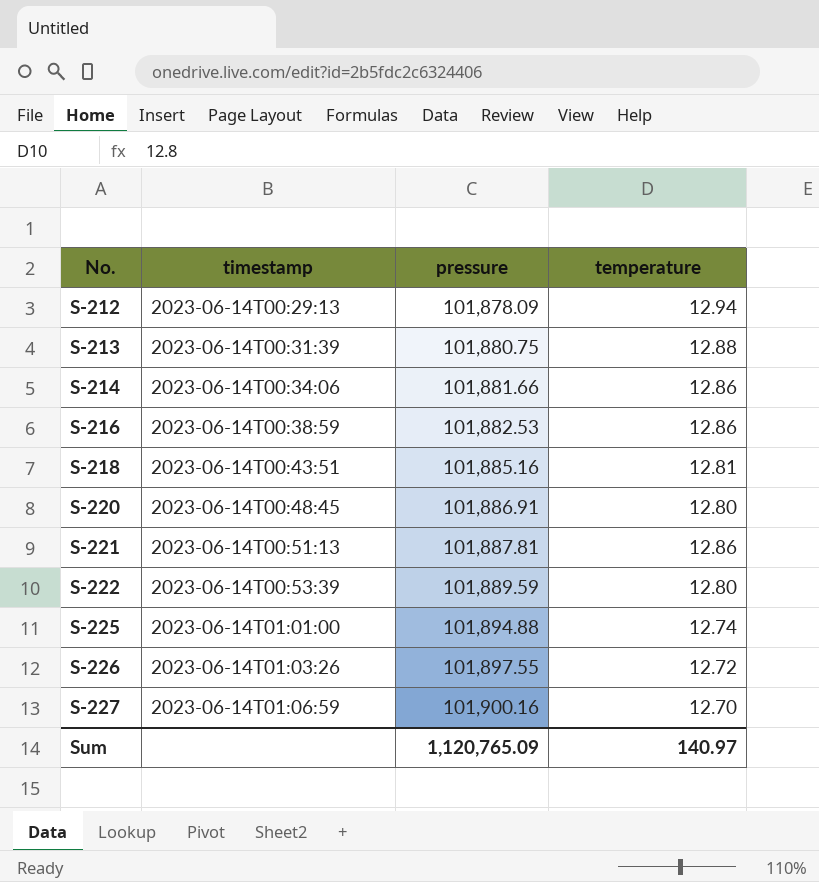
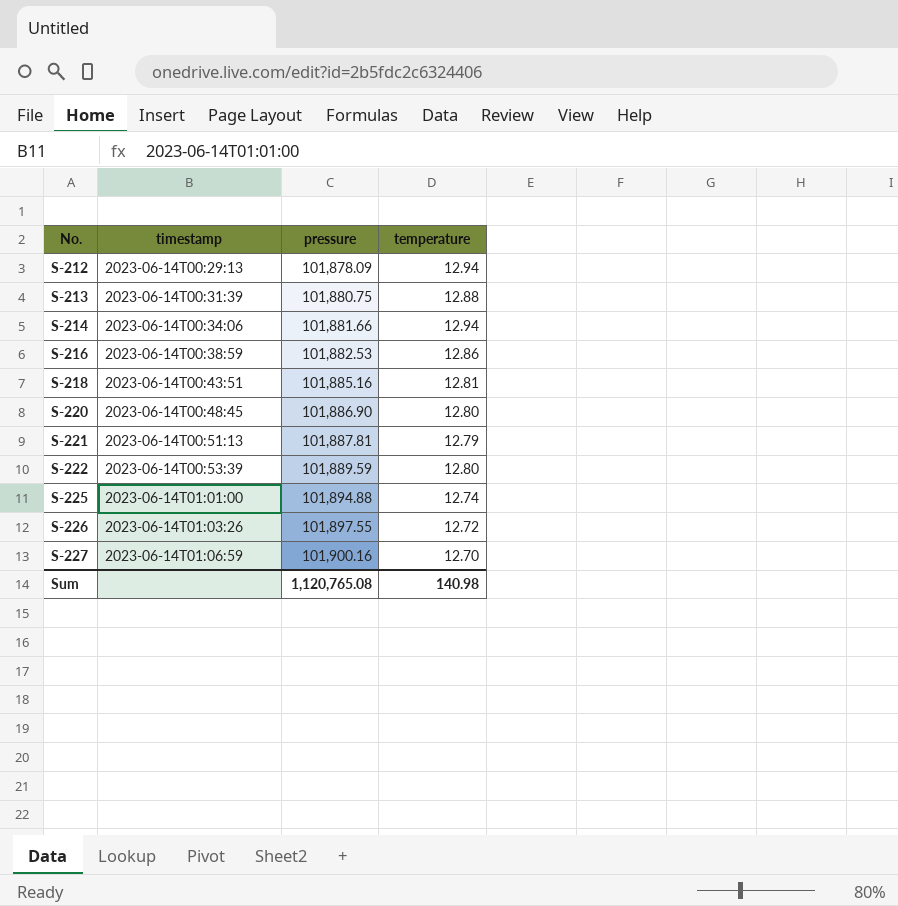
S-214 | temperature: 12.86 -> 12.94
S-220 | pressure: 101,886.91 -> 101,886.90
S-221 | temperature: 12.86 -> 12.79
Sum | pressure: 1,120,765.09 -> 1,120,765.08
Sum | temperature: 140.97 -> 140.98

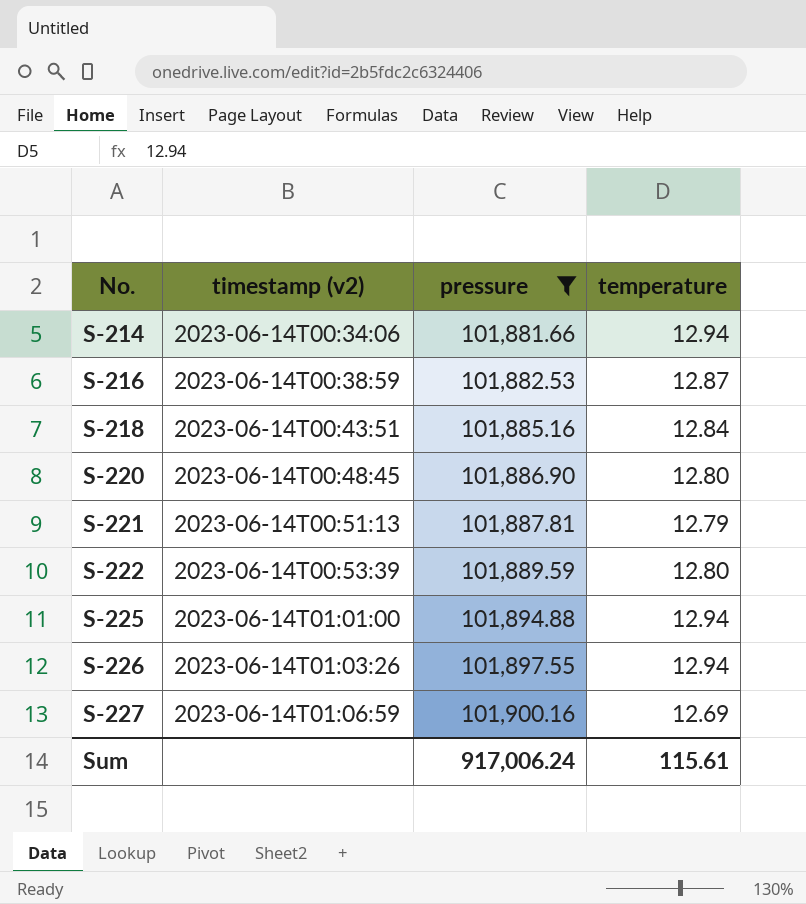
filter: none -> pressure >= 101,881.66
column name: timestamp -> timestamp (v2)
S-216 | temperature: 12.86 -> 12.87
S-218 | temperature: 12.81 -> 12.84
S-225 | temperature: 12.74 -> 12.94
S-226 | temperature: 12.72 -> 12.94
S-227 | temperature: 12.70 -> 12.69
Sum | pressure: 1,120,765.08 -> 917,006.24
Sum | temperature: 140.98 -> 115.61

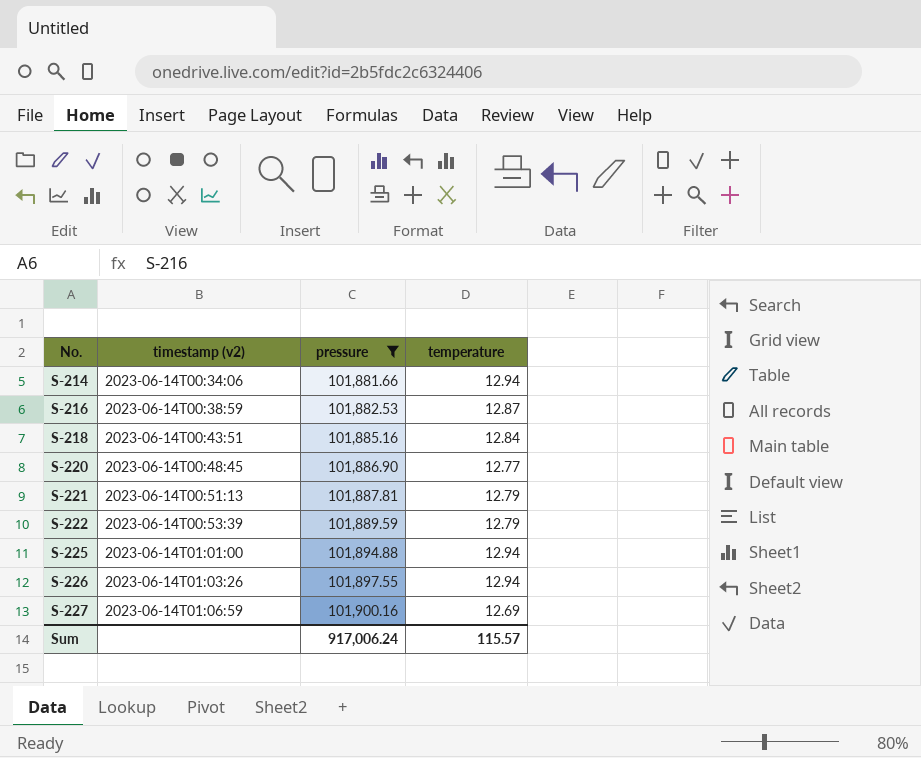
S-220 | temperature: 12.80 -> 12.77
S-222 | temperature: 12.80 -> 12.79
Sum | temperature: 115.61 -> 115.57

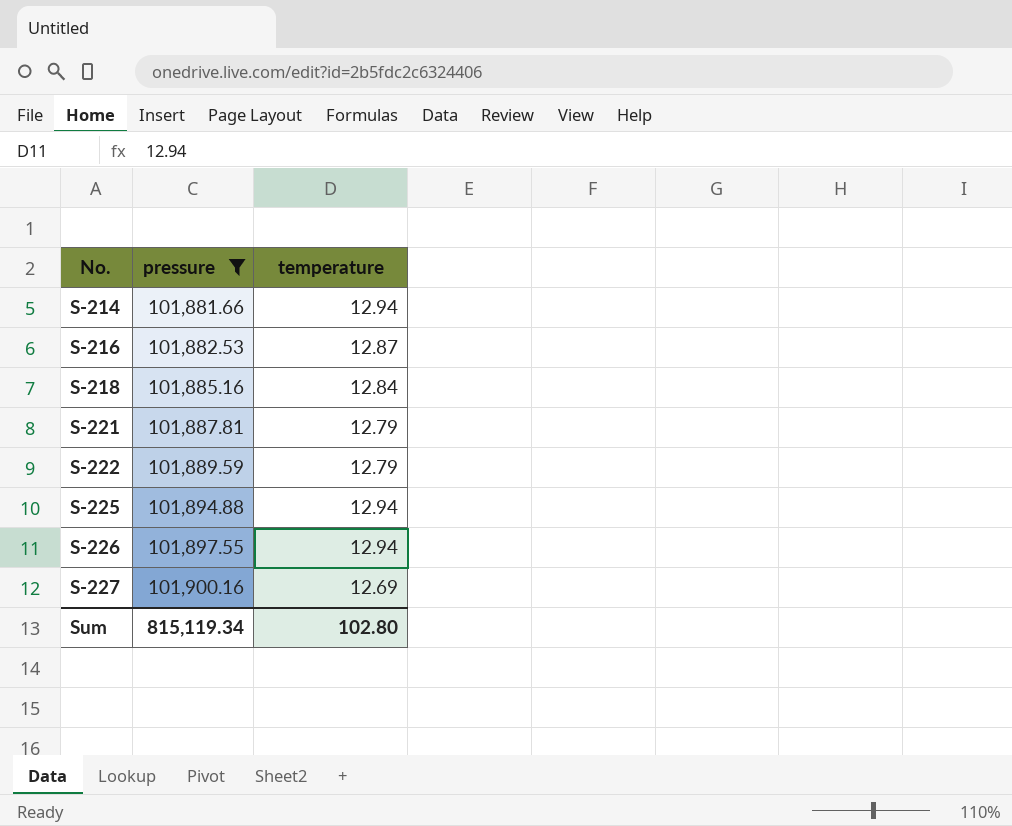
column timestamp (v2) | position: 2 -> none
row S-220: 2023-06-14T00:48:45 | 101,886.90 | 12.77 -> none
Sum | pressure: 917,006.24 -> 815,119.34
Sum | temperature: 115.57 -> 102.80

